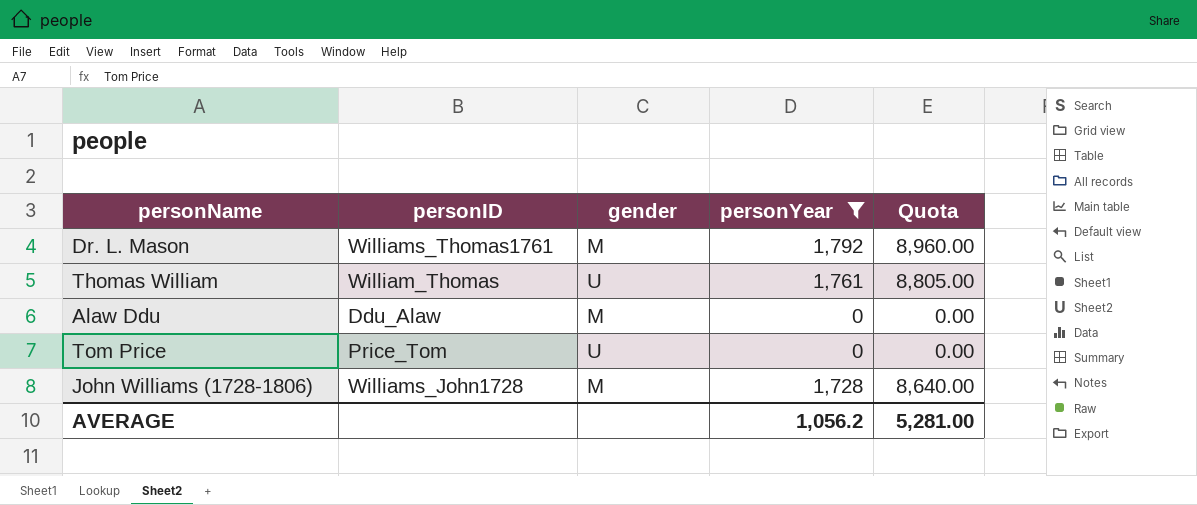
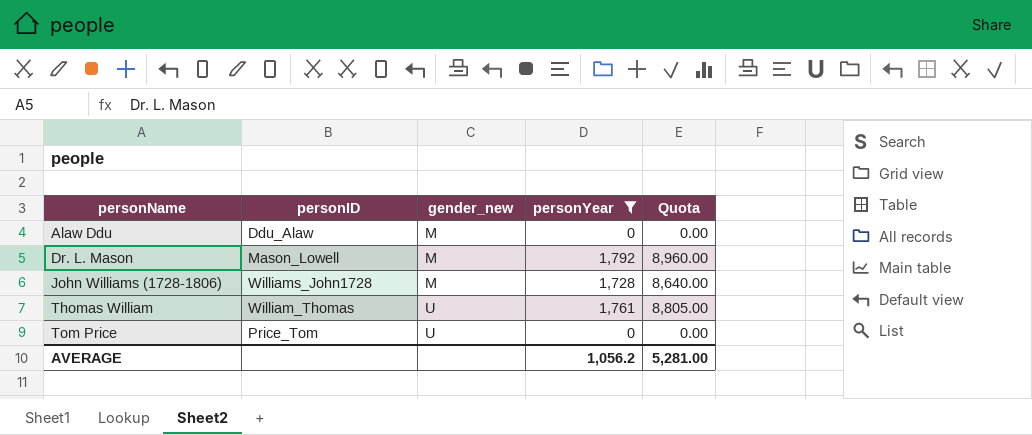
row order: none -> personName ascending
column name: gender -> gender_new
Dr. L. Mason | personID: Williams_Thomas1761 -> Mason_Lowell

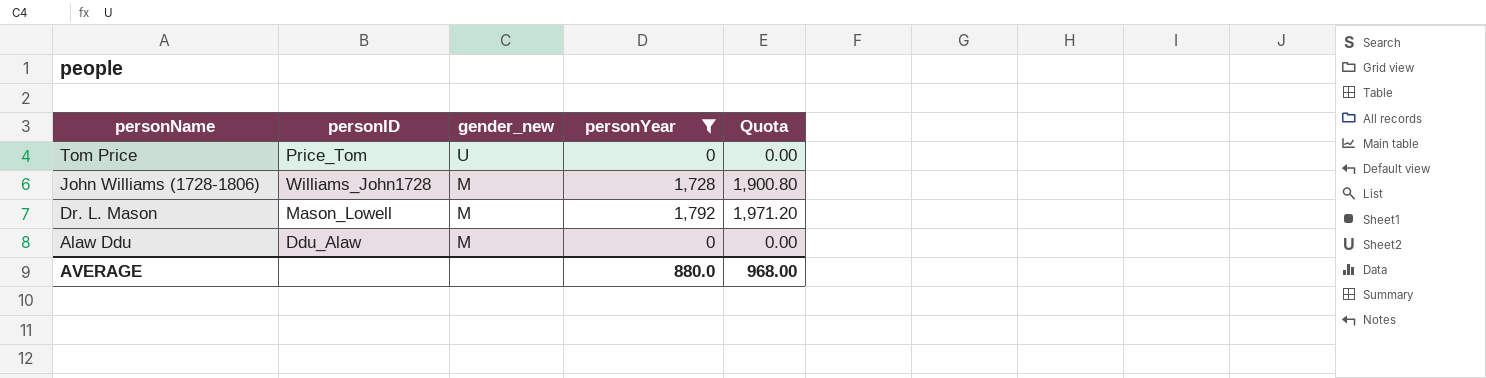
row order: personName ascending -> personName descending
column Quota | formula: [personYear] * 5 -> [personYear] * 1.1
row Thomas William: William_Thomas | U | 1,761 | 8,805.00 -> none
AVERAGE | personYear: 1,056.2 -> 880.0
AVERAGE | Quota: 5,281.00 -> 968.00

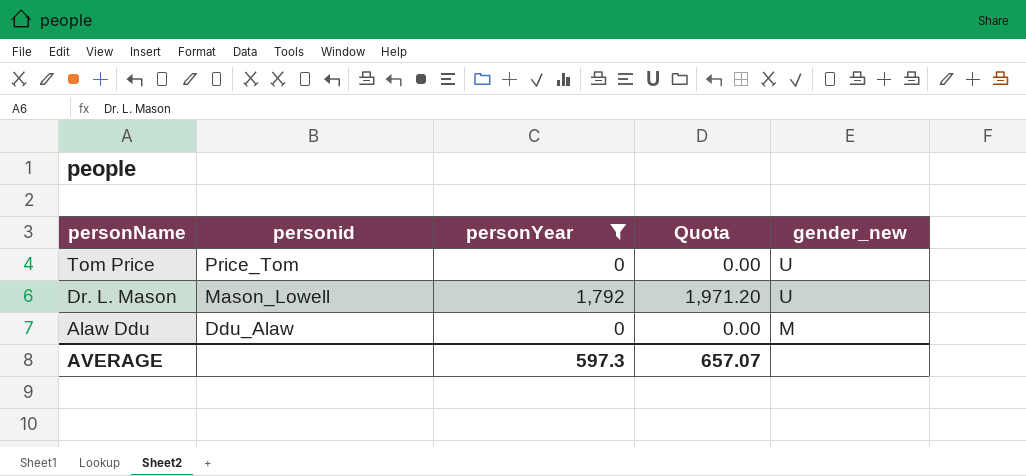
column name: personID -> personid
column gender_new | position: 3 -> 5
row John Williams (1728-1806): Williams_John1728 | M | 1,728 | 1,900.80 -> none
Dr. L. Mason | gender_new: M -> U
AVERAGE | personYear: 880.0 -> 597.3
AVERAGE | Quota: 968.00 -> 657.07

